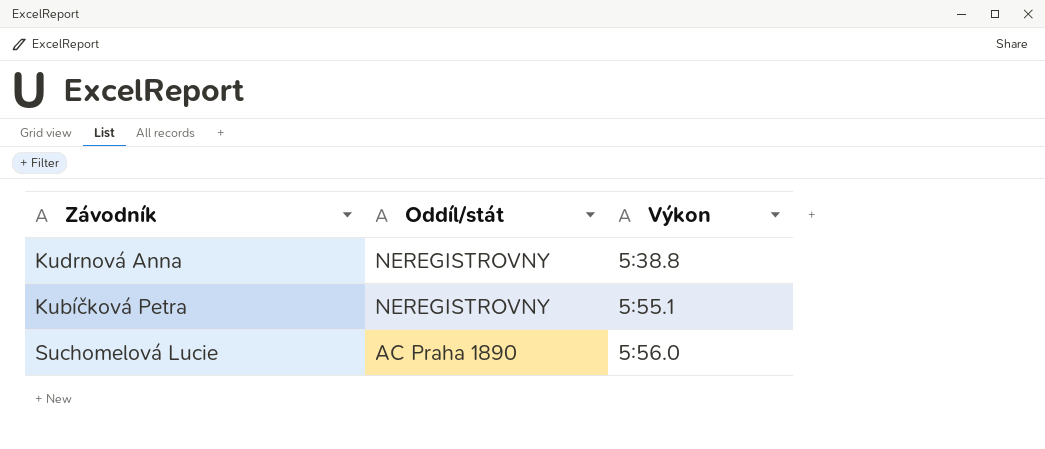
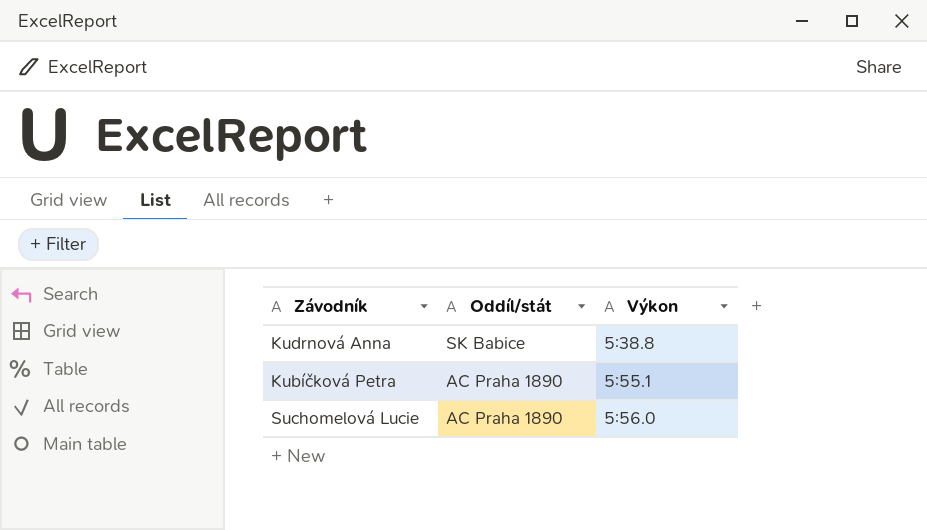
Kudrnová Anna | Oddíl/stát: NEREGISTROVNY -> SK Babice
Kubíčková Petra | Oddíl/stát: NEREGISTROVNY -> AC Praha 1890

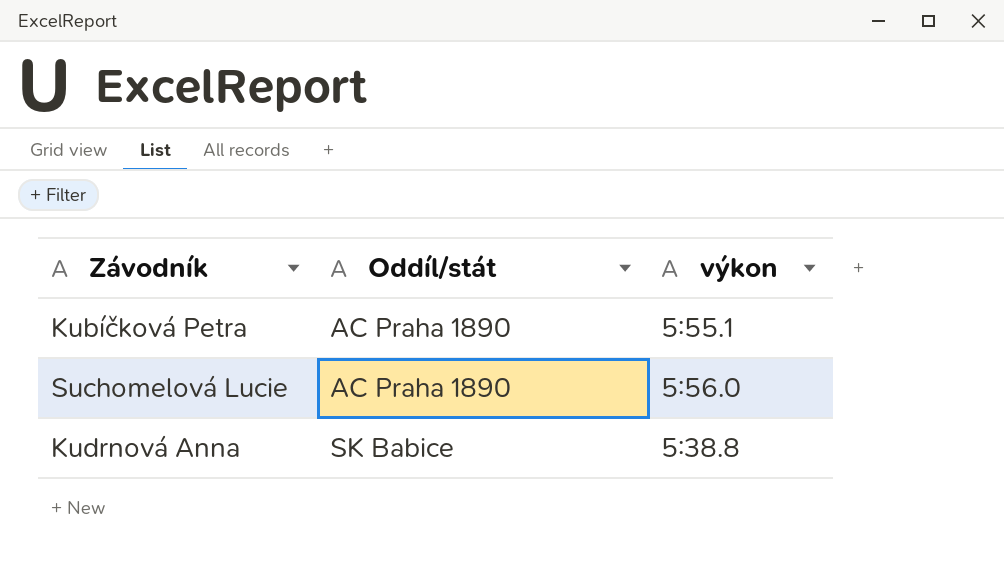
row order: Oddíl/stát descending -> Oddíl/stát ascending
column name: Výkon -> výkon

